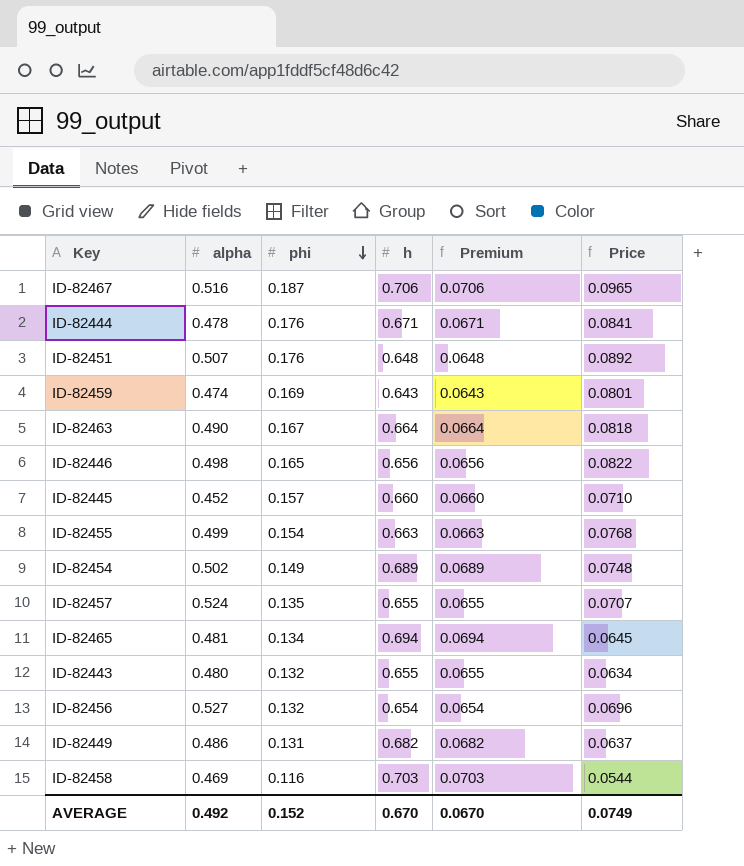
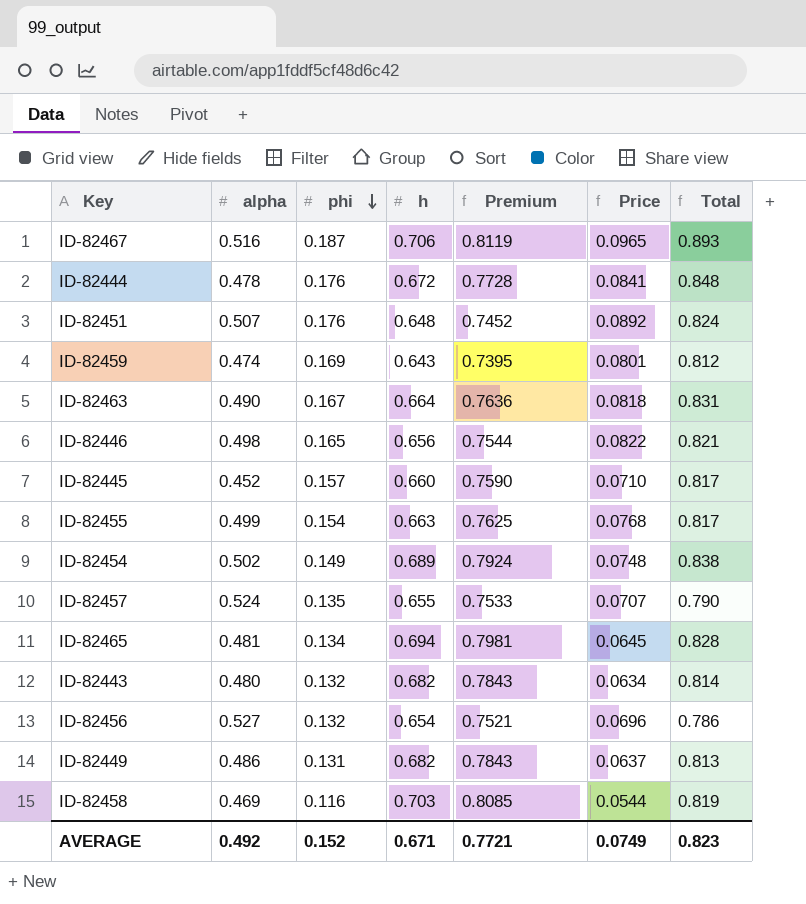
column Premium | formula: [h] * 0.1 -> [h] * 1.15
column Total | formula: none -> [phi] + [h]
ID-82444 | h: 0.671 -> 0.672
ID-82443 | h: 0.655 -> 0.682
AVERAGE | h: 0.670 -> 0.671
AVERAGE | Premium: 0.0670 -> 0.7721

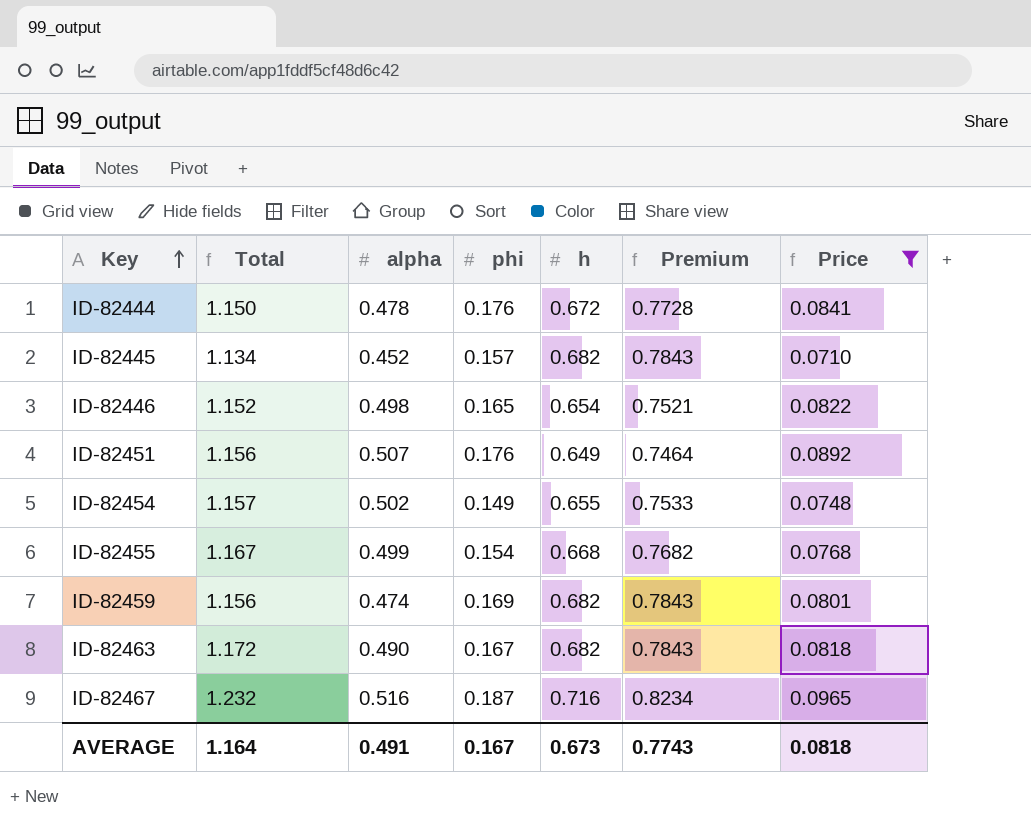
filter: none -> Price >= 0.0710
row order: phi descending -> Key ascending
column Total | formula: [phi] + [h] -> [alpha] + [h]
column Total | position: 7 -> 2
ID-82445 | h: 0.660 -> 0.682
ID-82445 | Premium: 0.7590 -> 0.7843
ID-82446 | h: 0.656 -> 0.654
ID-82446 | Premium: 0.7544 -> 0.7521
ID-82451 | h: 0.648 -> 0.649
ID-82451 | Premium: 0.7452 -> 0.7464
ID-82454 | h: 0.689 -> 0.655
ID-82454 | Premium: 0.7924 -> 0.7533
ID-82455 | h: 0.663 -> 0.668
ID-82455 | Premium: 0.7625 -> 0.7682
ID-82459 | h: 0.643 -> 0.682
ID-82459 | Premium: 0.7395 -> 0.7843
ID-82463 | h: 0.664 -> 0.682
ID-82463 | Premium: 0.7636 -> 0.7843
ID-82467 | h: 0.706 -> 0.716
ID-82467 | Premium: 0.8119 -> 0.8234
AVERAGE | Total: 0.823 -> 1.164
AVERAGE | alpha: 0.492 -> 0.491
AVERAGE | phi: 0.152 -> 0.167
AVERAGE | h: 0.671 -> 0.673
AVERAGE | Premium: 0.7721 -> 0.7743
AVERAGE | Price: 0.0749 -> 0.0818

